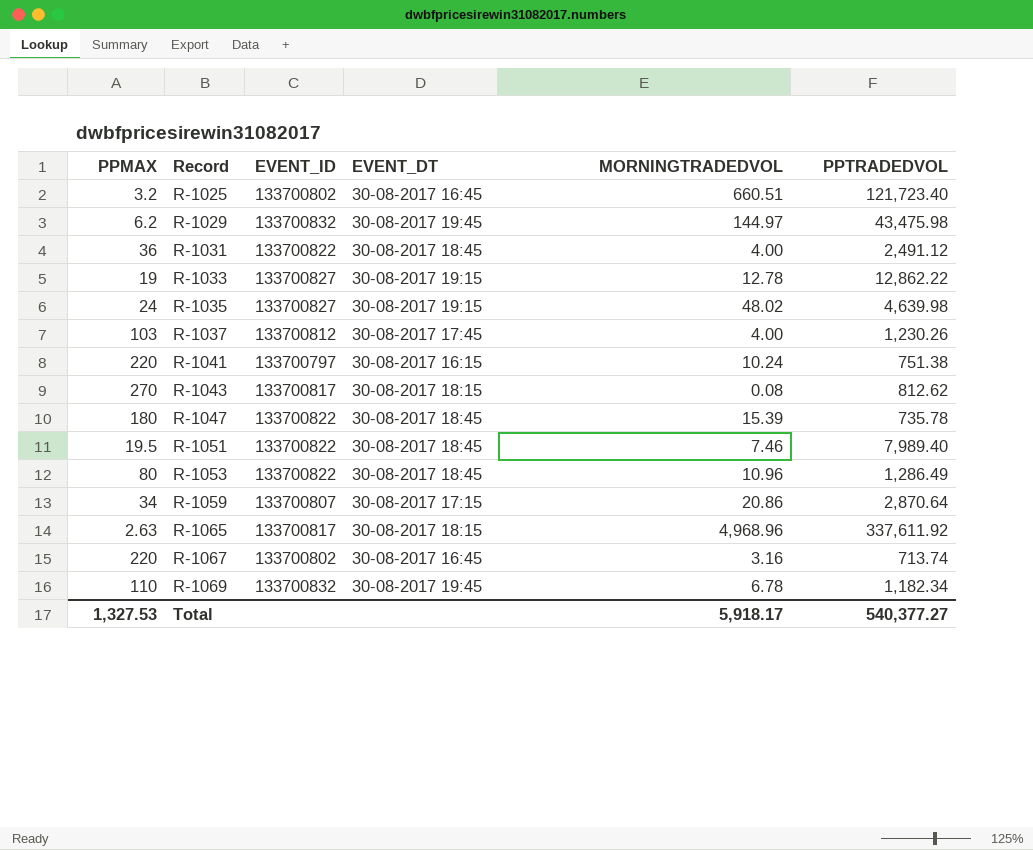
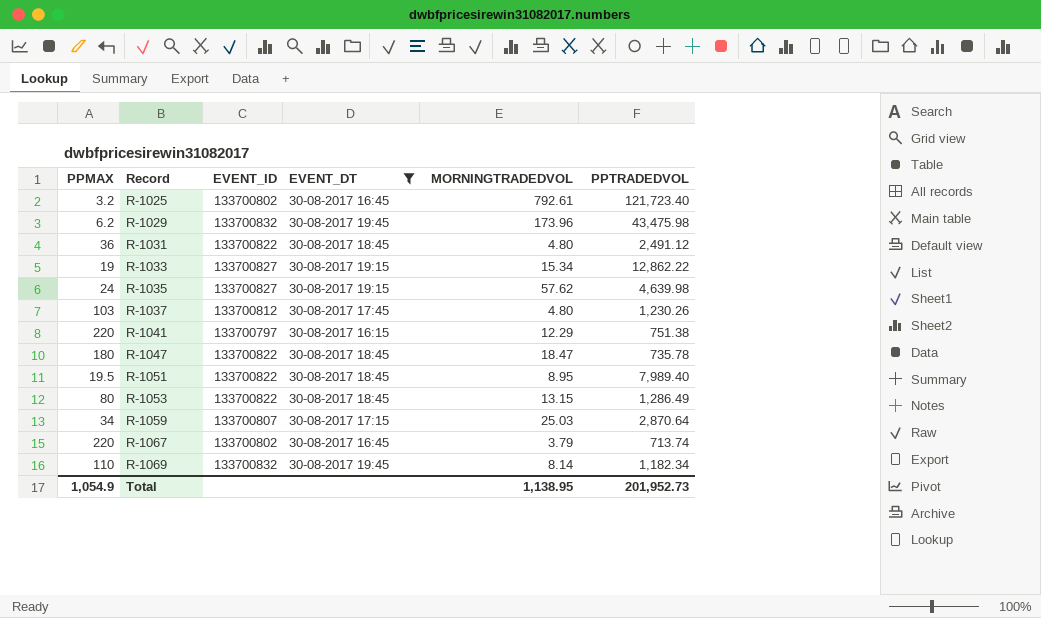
filter: none -> EVENT_DT != 30-08-2017 18:15
R-1025 | MORNINGTRADEDVOL: 660.51 -> 792.61
R-1029 | MORNINGTRADEDVOL: 144.97 -> 173.96
R-1031 | MORNINGTRADEDVOL: 4.00 -> 4.80
R-1033 | MORNINGTRADEDVOL: 12.78 -> 15.34
R-1035 | MORNINGTRADEDVOL: 48.02 -> 57.62
R-1037 | MORNINGTRADEDVOL: 4.00 -> 4.80
R-1041 | MORNINGTRADEDVOL: 10.24 -> 12.29
R-1047 | MORNINGTRADEDVOL: 15.39 -> 18.47
R-1051 | MORNINGTRADEDVOL: 7.46 -> 8.95
R-1053 | MORNINGTRADEDVOL: 10.96 -> 13.15
R-1059 | MORNINGTRADEDVOL: 20.86 -> 25.03
R-1067 | MORNINGTRADEDVOL: 3.16 -> 3.79
R-1069 | MORNINGTRADEDVOL: 6.78 -> 8.14
Total | PPMAX: 1,327.53 -> 1,054.9
Total | MORNINGTRADEDVOL: 5,918.17 -> 1,138.95
Total | PPTRADEDVOL: 540,377.27 -> 201,952.73

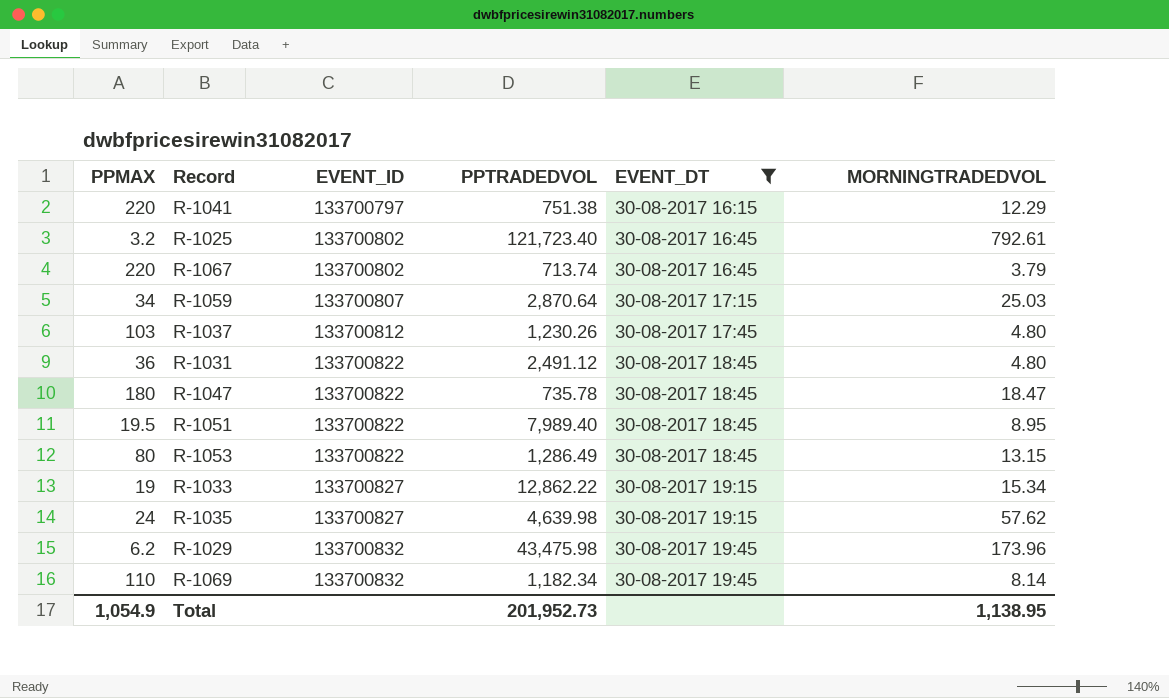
row order: Record ascending -> EVENT_ID ascending
column PPTRADEDVOL | position: 6 -> 4

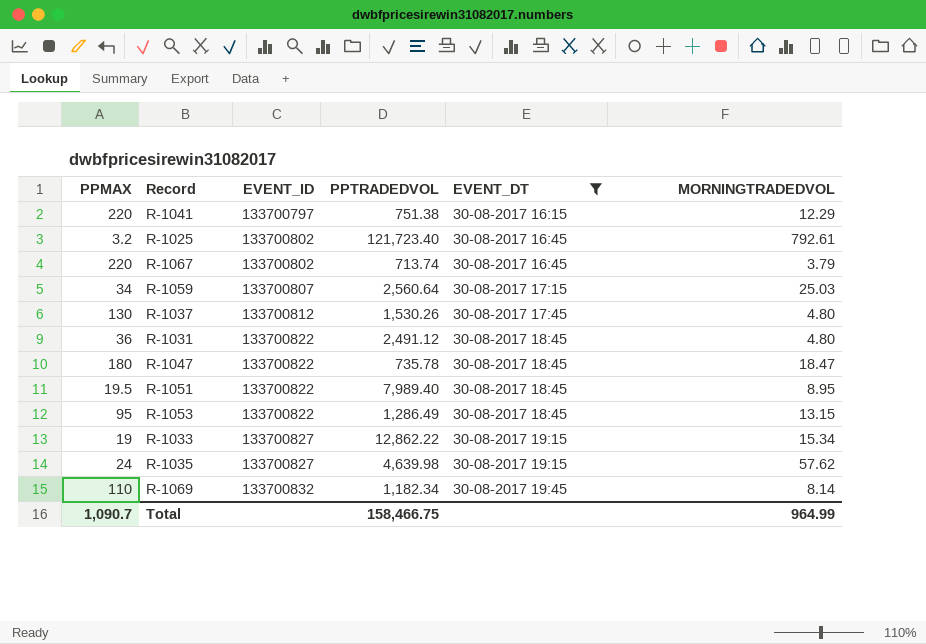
row R-1029: 6.2 | 133700832 | 43,475.98 | 30-08-2017 19:45 | 173.96 -> none
R-1059 | PPTRADEDVOL: 2,870.64 -> 2,560.64
R-1037 | PPMAX: 103 -> 130
R-1037 | PPTRADEDVOL: 1,230.26 -> 1,530.26
R-1053 | PPMAX: 80 -> 95
Total | PPMAX: 1,054.9 -> 1,090.7
Total | PPTRADEDVOL: 201,952.73 -> 158,466.75
Total | MORNINGTRADEDVOL: 1,138.95 -> 964.99

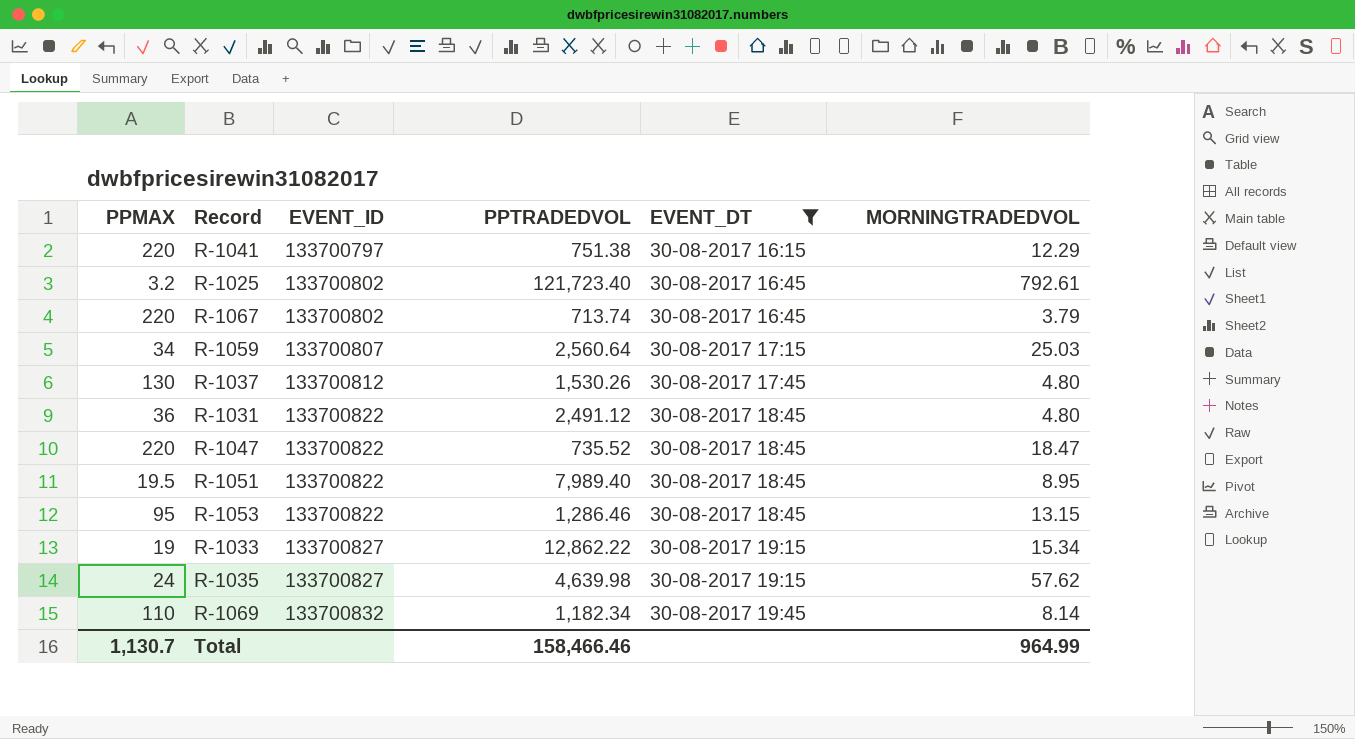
R-1047 | PPMAX: 180 -> 220
R-1047 | PPTRADEDVOL: 735.78 -> 735.52
R-1053 | PPTRADEDVOL: 1,286.49 -> 1,286.46
Total | PPMAX: 1,090.7 -> 1,130.7
Total | PPTRADEDVOL: 158,466.75 -> 158,466.46

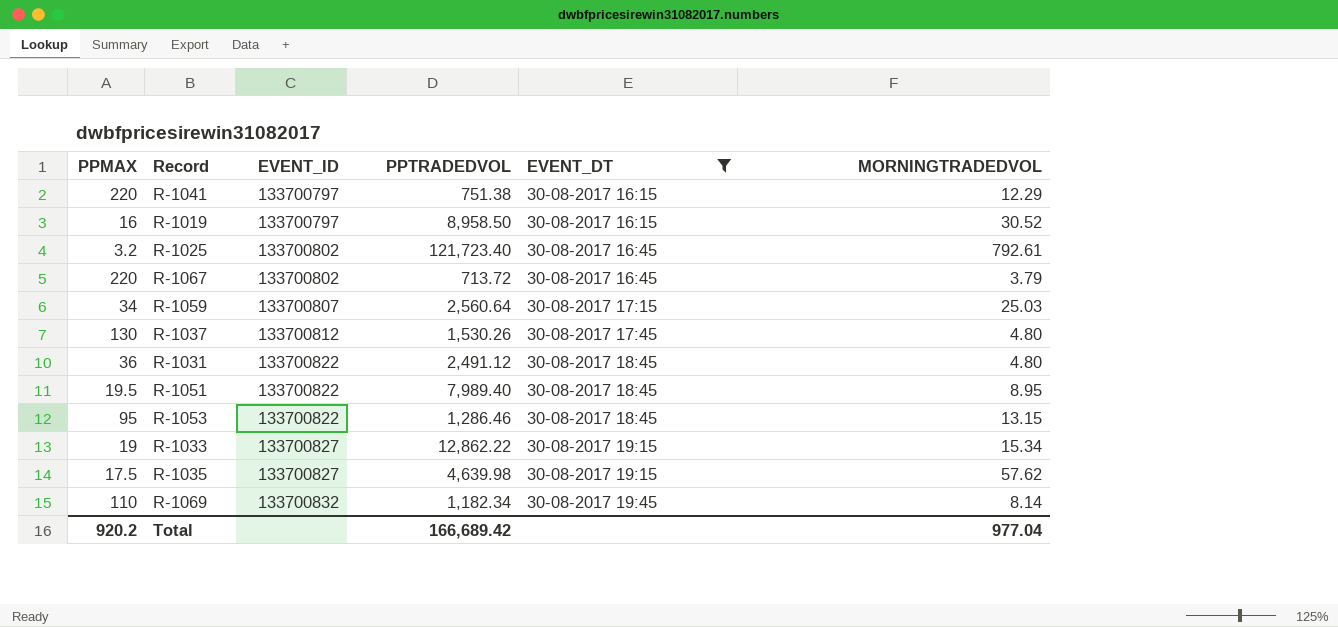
row R-1047: 220 | 133700822 | 735.52 | 30-08-2017 18:45 | 18.47 -> none
row R-1019: none -> 16 | 133700797 | 8,958.50 | 30-08-2017 16:15 | 30.52
R-1067 | PPTRADEDVOL: 713.74 -> 713.72
R-1035 | PPMAX: 24 -> 17.5
Total | PPMAX: 1,130.7 -> 920.2
Total | PPTRADEDVOL: 158,466.46 -> 166,689.42
Total | MORNINGTRADEDVOL: 964.99 -> 977.04

